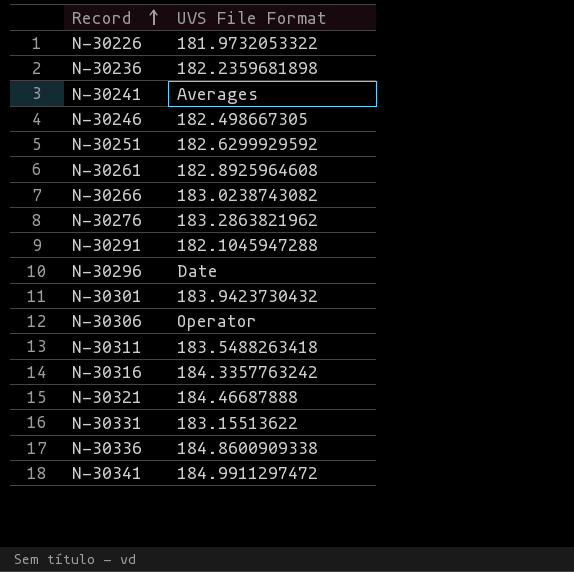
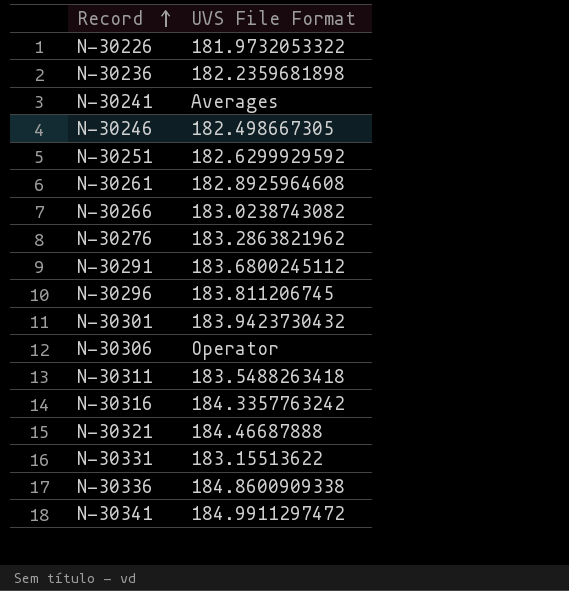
N-30291 | UVS File Format: 182.1045947288 -> 183.6800245112
N-30296 | UVS File Format: Date -> 183.811206745

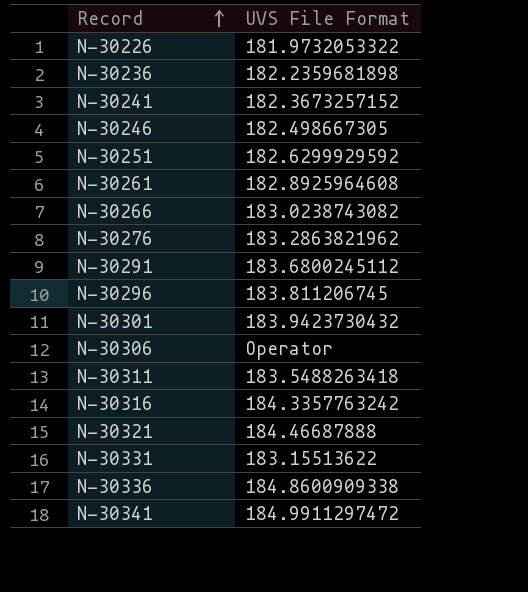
N-30241 | UVS File Format: Averages -> 182.3673257152

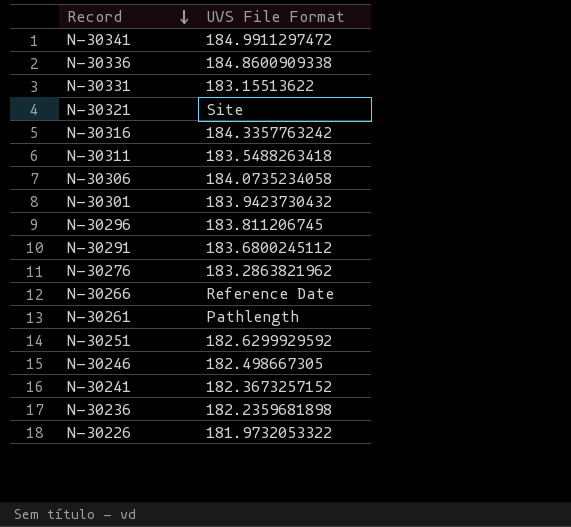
row order: Record ascending -> Record descending
N-30321 | UVS File Format: 184.46687888 -> Site
N-30306 | UVS File Format: Operator -> 184.0735234058
N-30266 | UVS File Format: 183.0238743082 -> Reference Date
N-30261 | UVS File Format: 182.8925964608 -> Pathlength

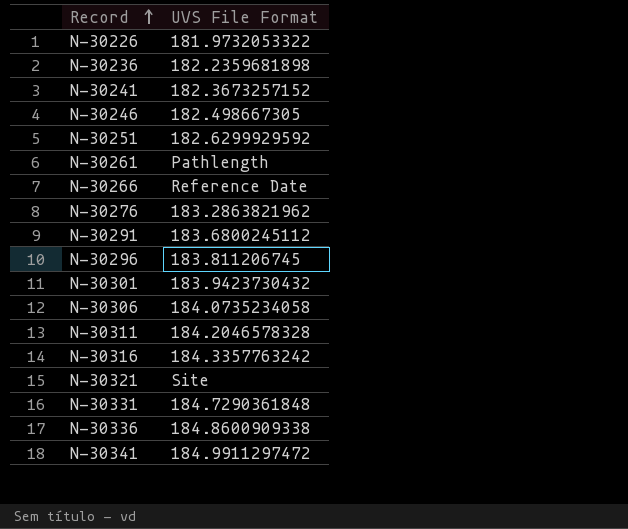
row order: Record descending -> Record ascending
N-30311 | UVS File Format: 183.5488263418 -> 184.2046578328
N-30331 | UVS File Format: 183.15513622 -> 184.7290361848

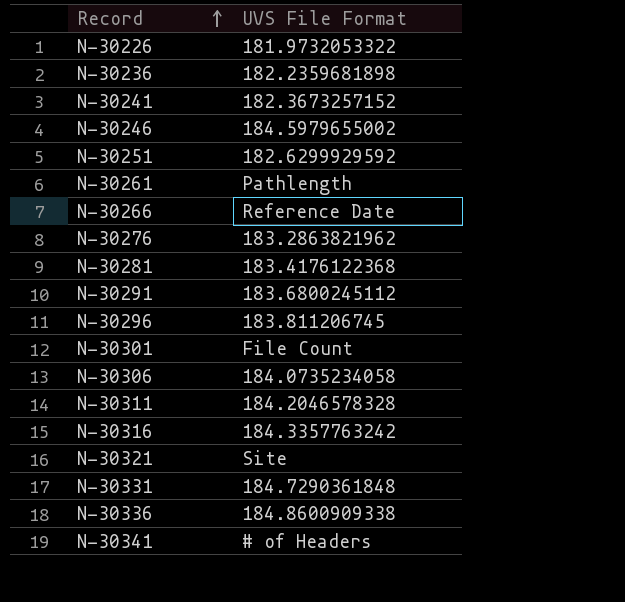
N-30246 | UVS File Format: 182.498667305 -> 184.5979655002
row N-30281: none -> 183.4176122368
N-30301 | UVS File Format: 183.9423730432 -> File Count
N-30341 | UVS File Format: 184.9911297472 -> # of Headers

